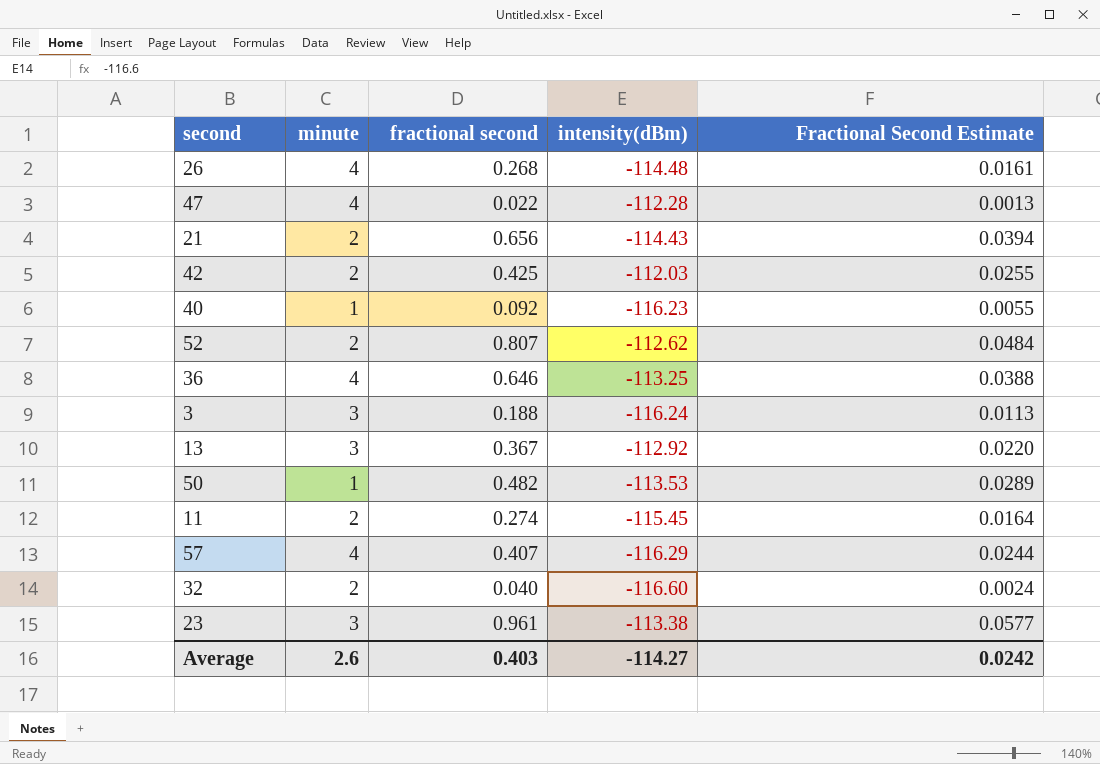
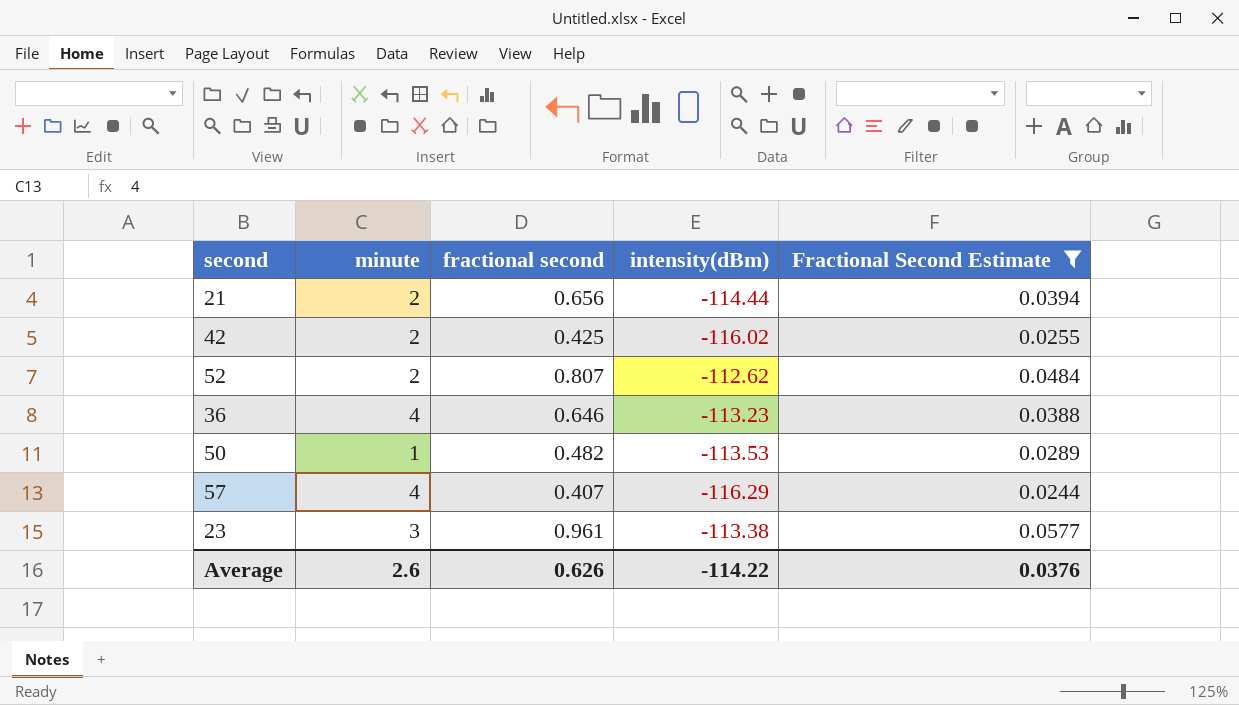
filter: none -> Fractional Second Estimate >= 0.0244
21 | intensity(dBm): -114.43 -> -114.44
42 | intensity(dBm): -112.03 -> -116.02
36 | intensity(dBm): -113.25 -> -113.23
Average | fractional second: 0.403 -> 0.626
Average | intensity(dBm): -114.27 -> -114.22
Average | Fractional Second Estimate: 0.0242 -> 0.0376

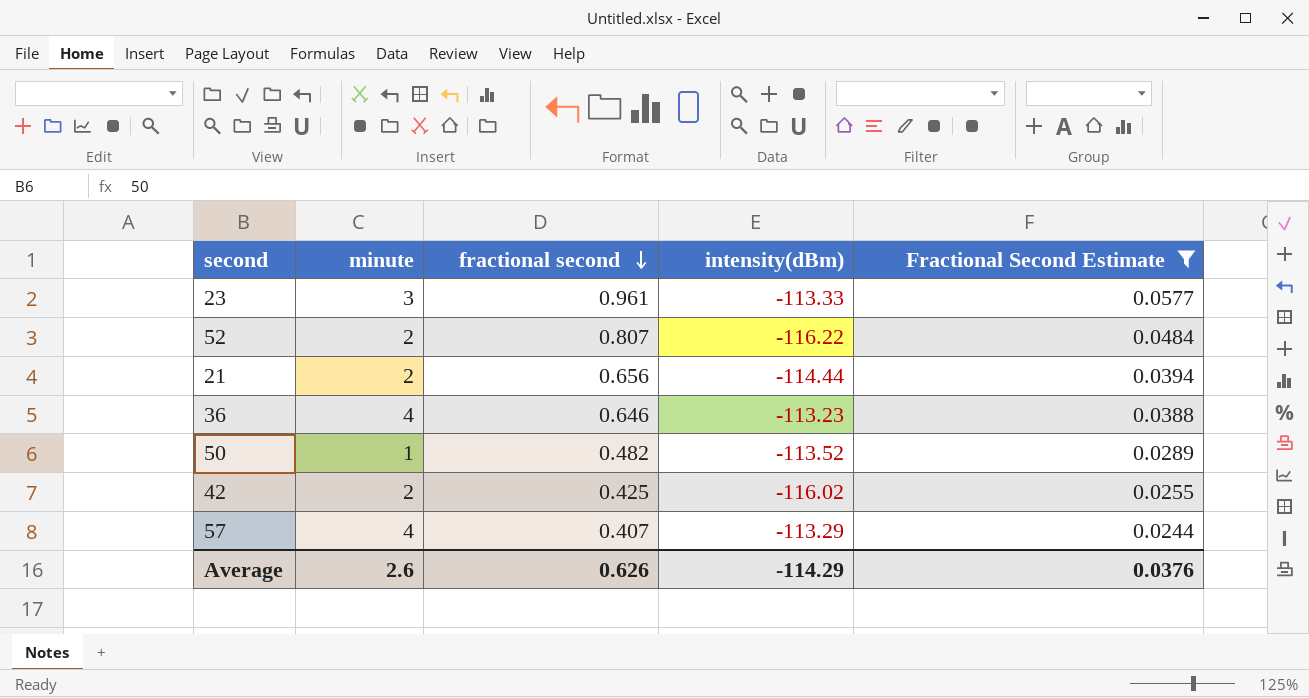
row order: none -> fractional second descending
23 | intensity(dBm): -113.38 -> -113.33
52 | intensity(dBm): -112.62 -> -116.22
50 | intensity(dBm): -113.53 -> -113.52
57 | intensity(dBm): -116.29 -> -113.29
Average | intensity(dBm): -114.22 -> -114.29

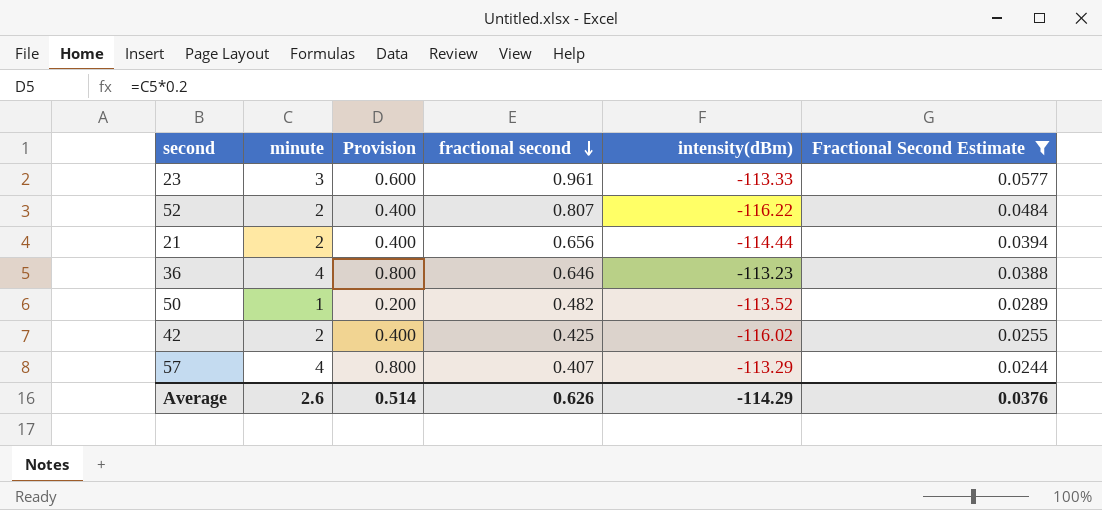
column Provision | formula: none -> [minute] * 0.2

